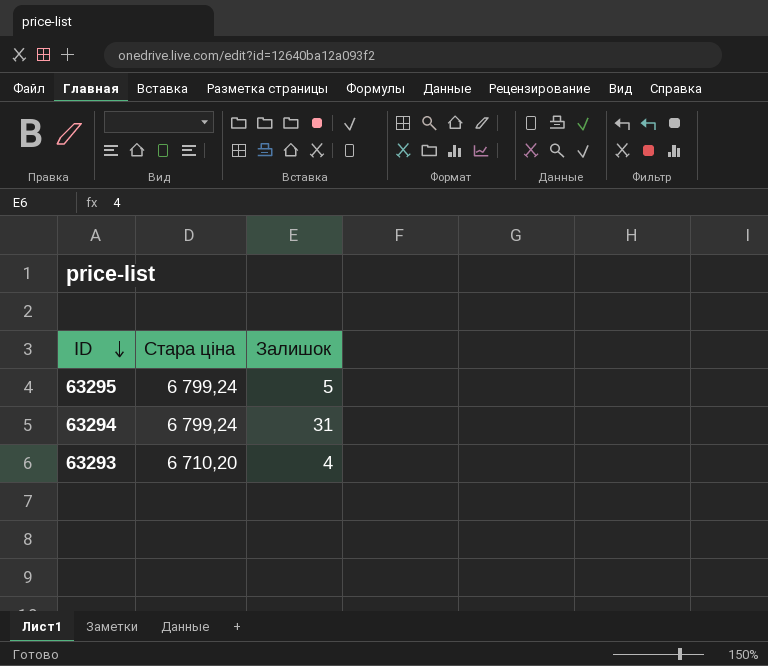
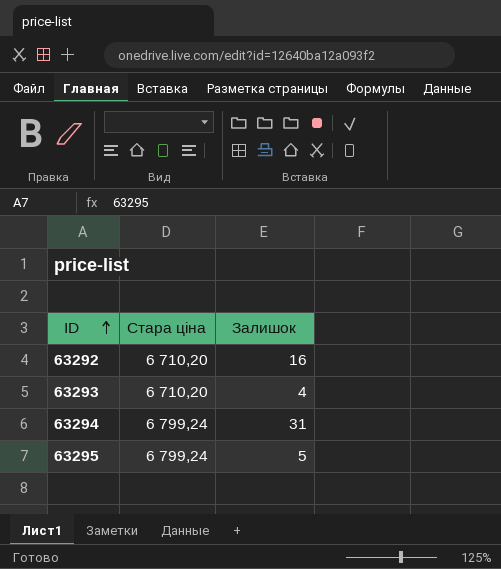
row order: ID descending -> ID ascending
row 63292: none -> 6 710,20 | 16

